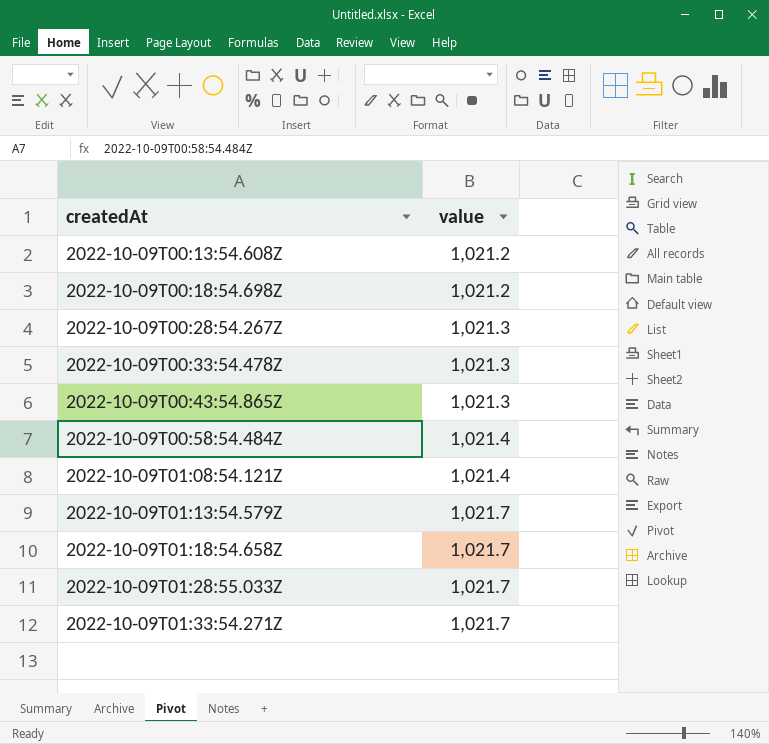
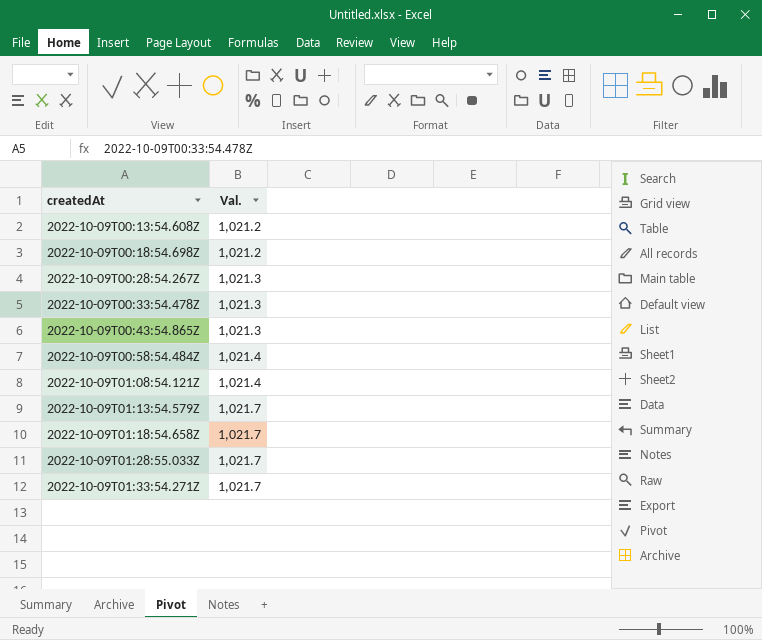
column name: value -> Val.

